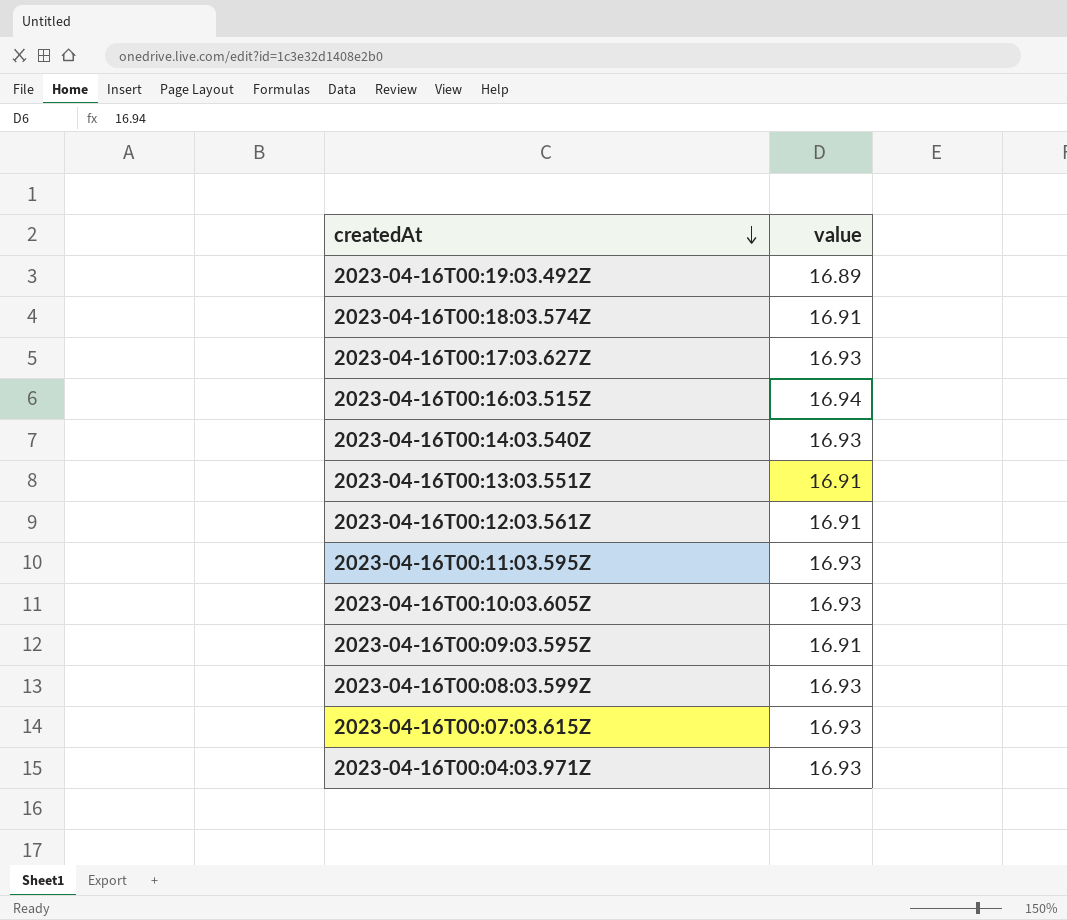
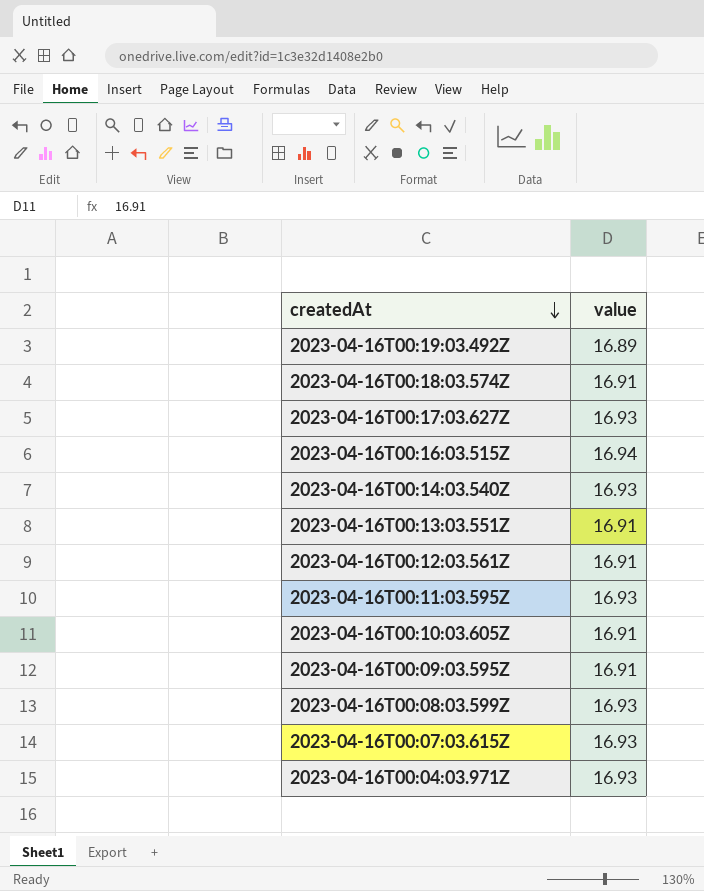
2023-04-16T00:10:03.605Z | value: 16.93 -> 16.91

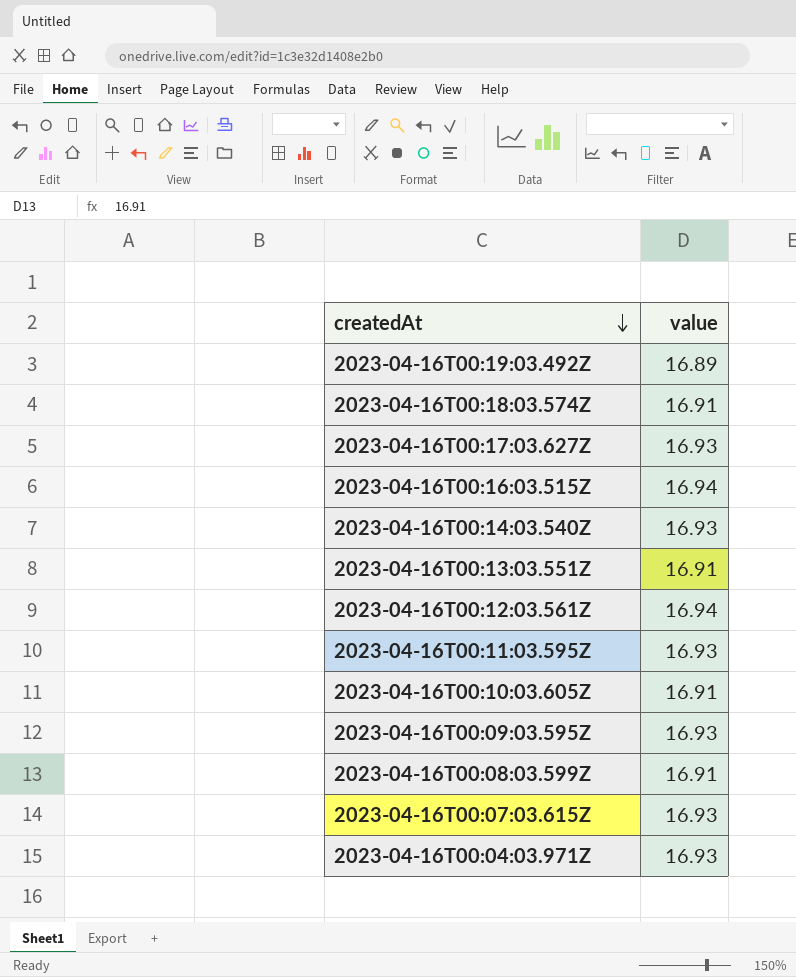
2023-04-16T00:12:03.561Z | value: 16.91 -> 16.94
2023-04-16T00:09:03.595Z | value: 16.91 -> 16.93
2023-04-16T00:08:03.599Z | value: 16.93 -> 16.91

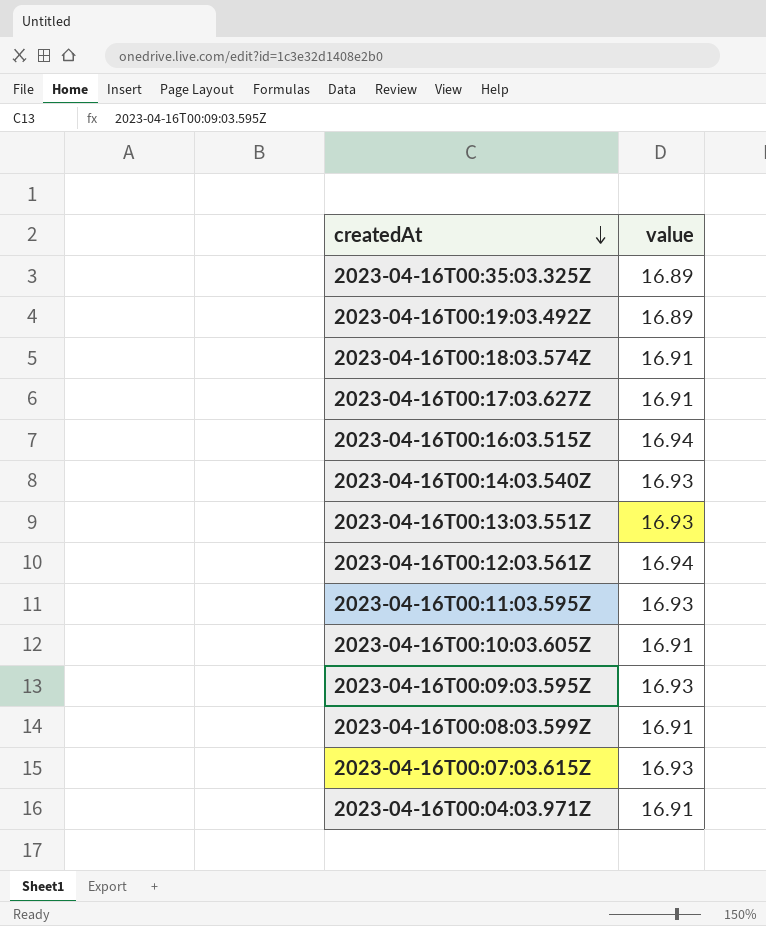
row 2023-04-16T00:35:03.325Z: none -> 16.89
2023-04-16T00:17:03.627Z | value: 16.93 -> 16.91
2023-04-16T00:13:03.551Z | value: 16.91 -> 16.93
2023-04-16T00:04:03.971Z | value: 16.93 -> 16.91

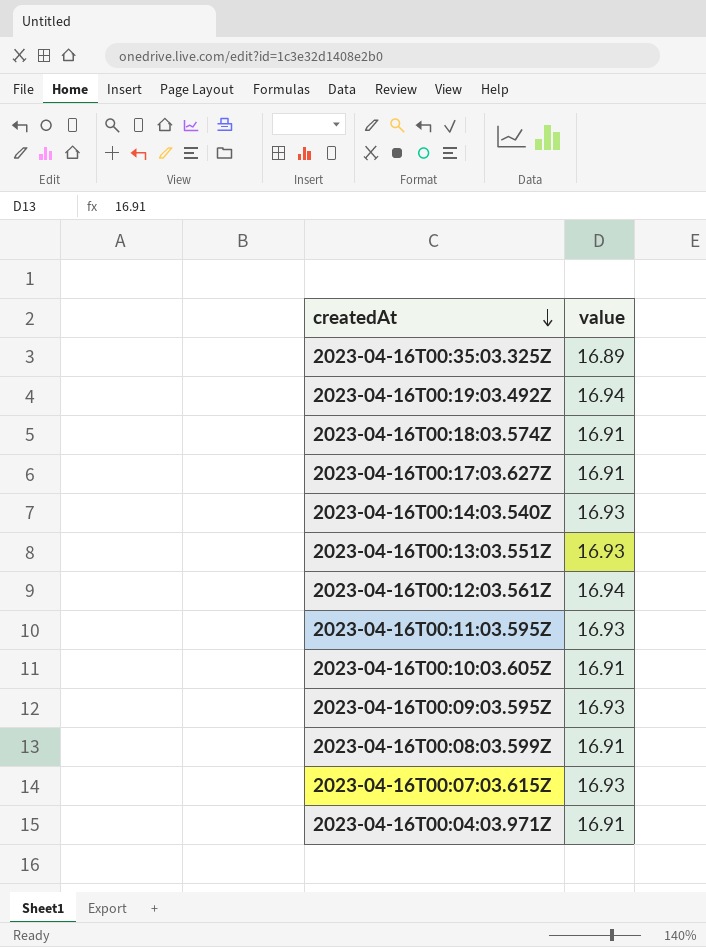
row 2023-04-16T00:16:03.515Z: 16.94 -> none
2023-04-16T00:19:03.492Z | value: 16.89 -> 16.94

